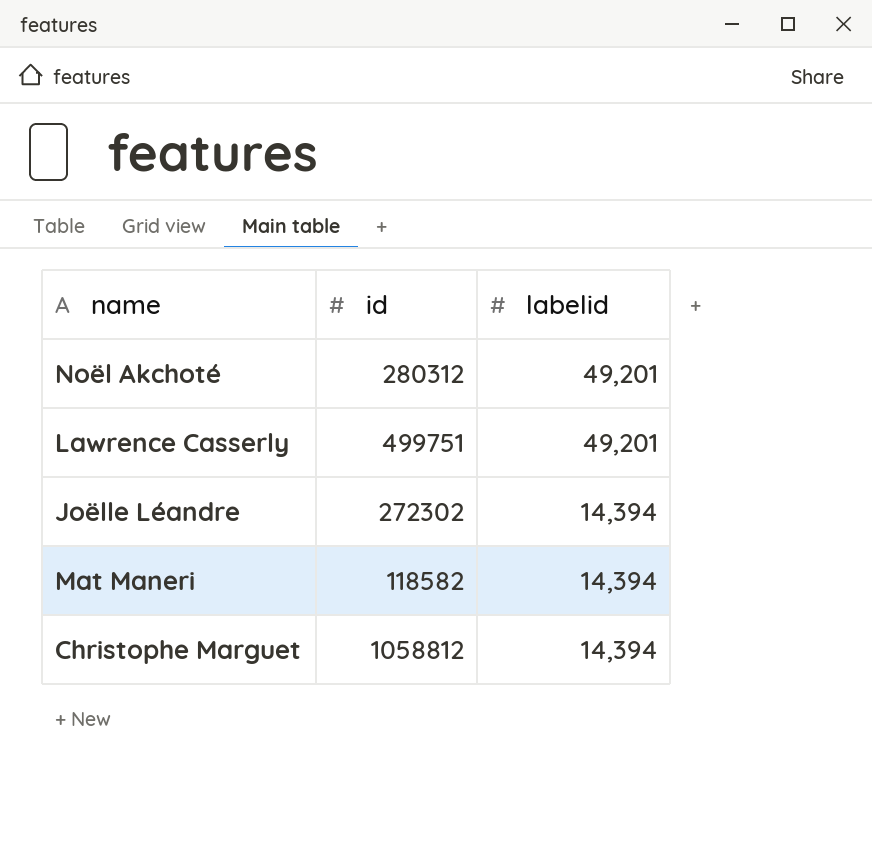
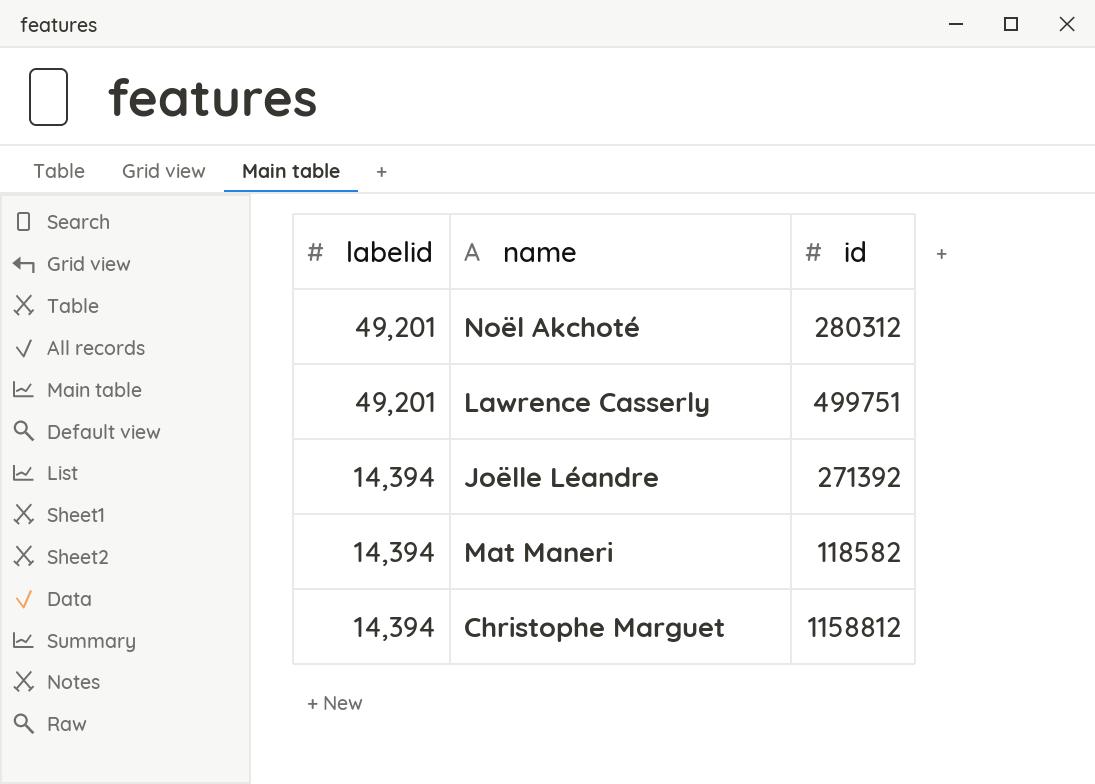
column labelid | position: 3 -> 1
Joëlle Léandre | id: 272302 -> 271392
Christophe Marguet | id: 1058812 -> 1158812

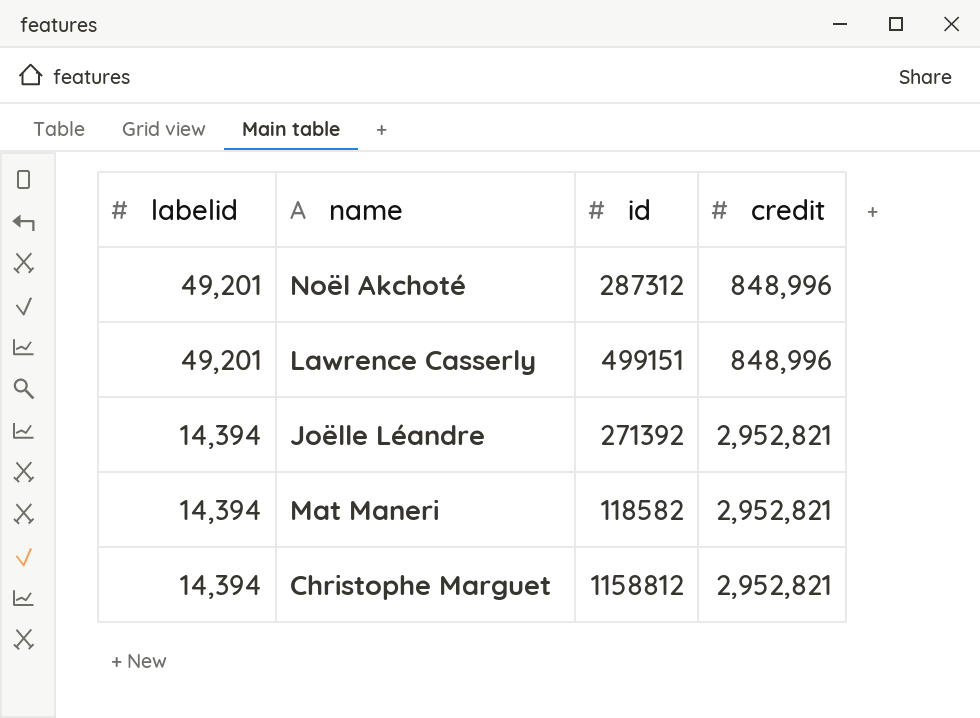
column credit | position: none -> 4
Noël Akchoté | id: 280312 -> 287312
Lawrence Casserly | id: 499751 -> 499151

